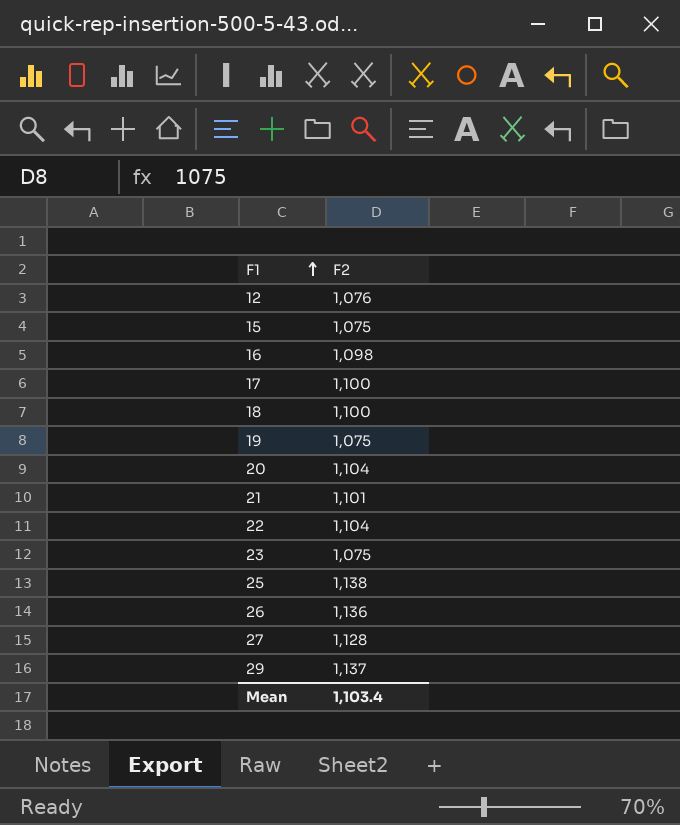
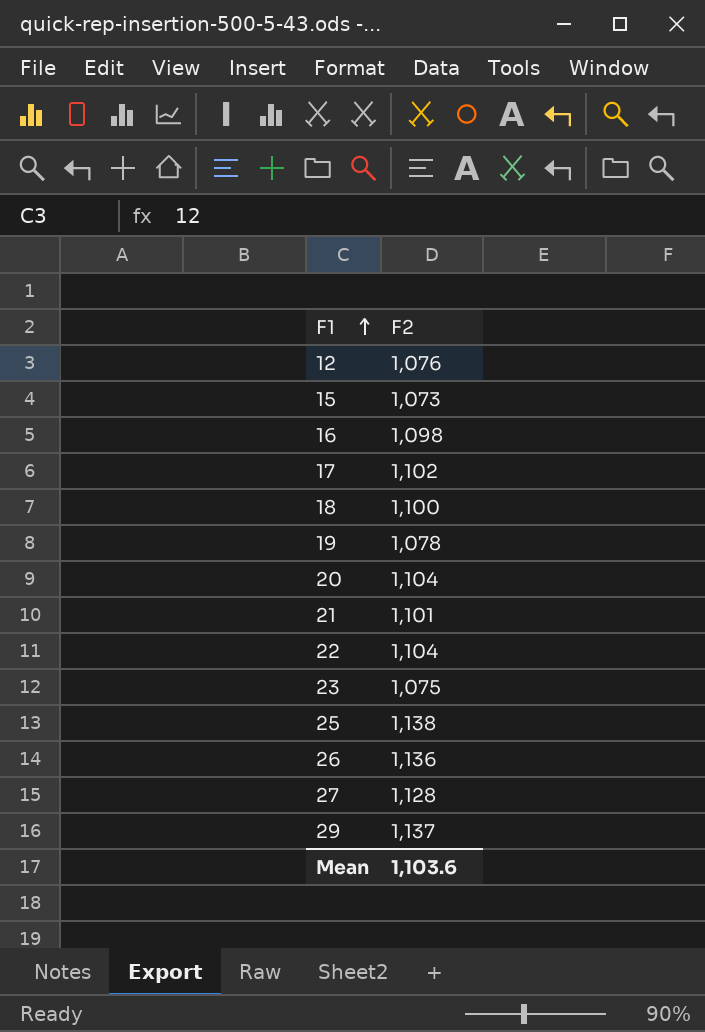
15 | F2: 1,075 -> 1,073
17 | F2: 1,100 -> 1,102
19 | F2: 1,075 -> 1,078
Mean | F2: 1,103.4 -> 1,103.6

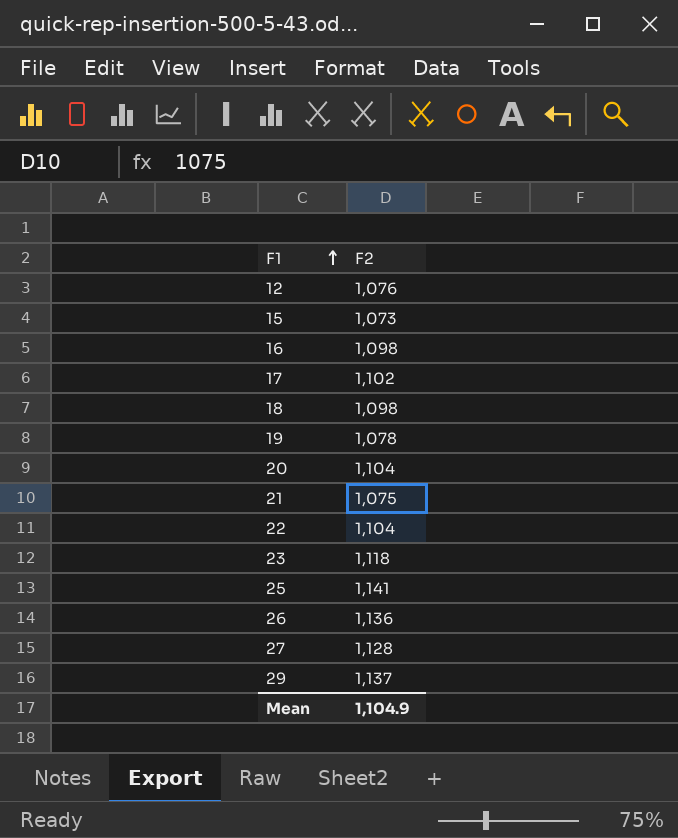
18 | F2: 1,100 -> 1,098
21 | F2: 1,101 -> 1,075
23 | F2: 1,075 -> 1,118
25 | F2: 1,138 -> 1,141
Mean | F2: 1,103.6 -> 1,104.9

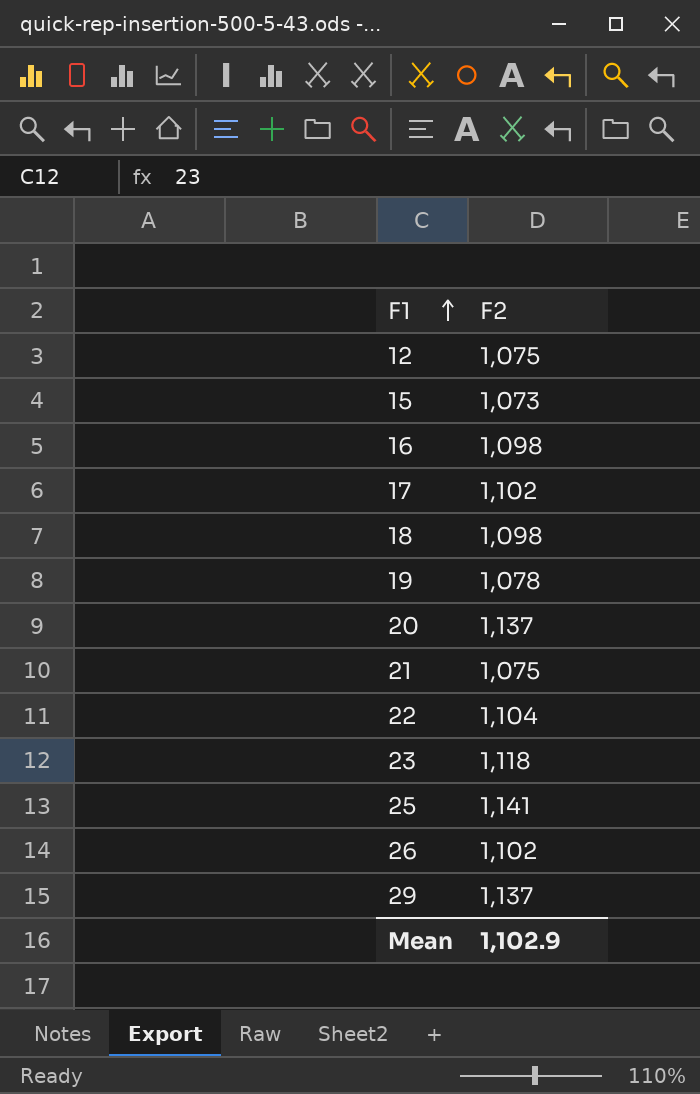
row 27: 1,128 -> none
12 | F2: 1,076 -> 1,075
20 | F2: 1,104 -> 1,137
26 | F2: 1,136 -> 1,102
Mean | F2: 1,104.9 -> 1,102.9

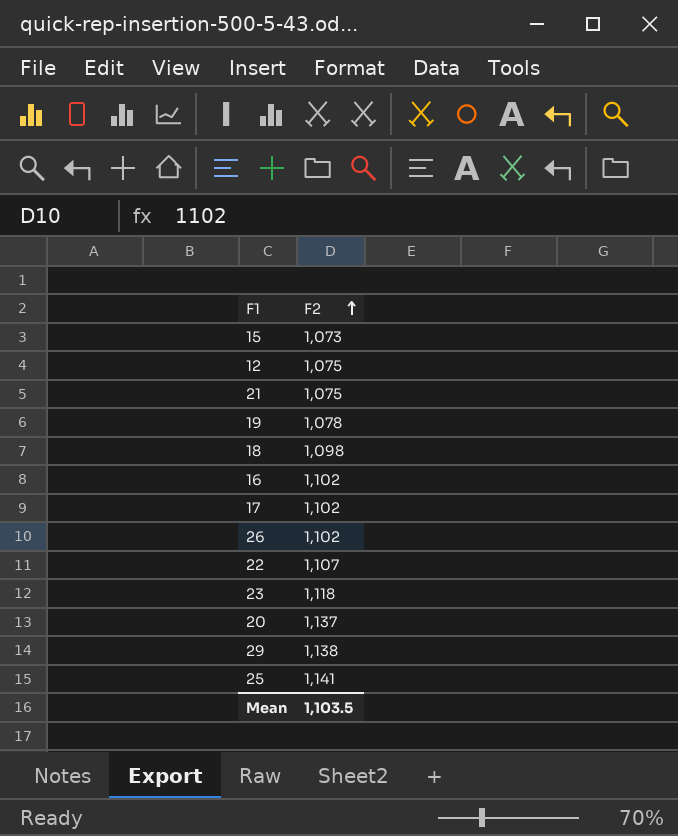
row order: F1 ascending -> F2 ascending
16 | F2: 1,098 -> 1,102
22 | F2: 1,104 -> 1,107
29 | F2: 1,137 -> 1,138
Mean | F2: 1,102.9 -> 1,103.5

